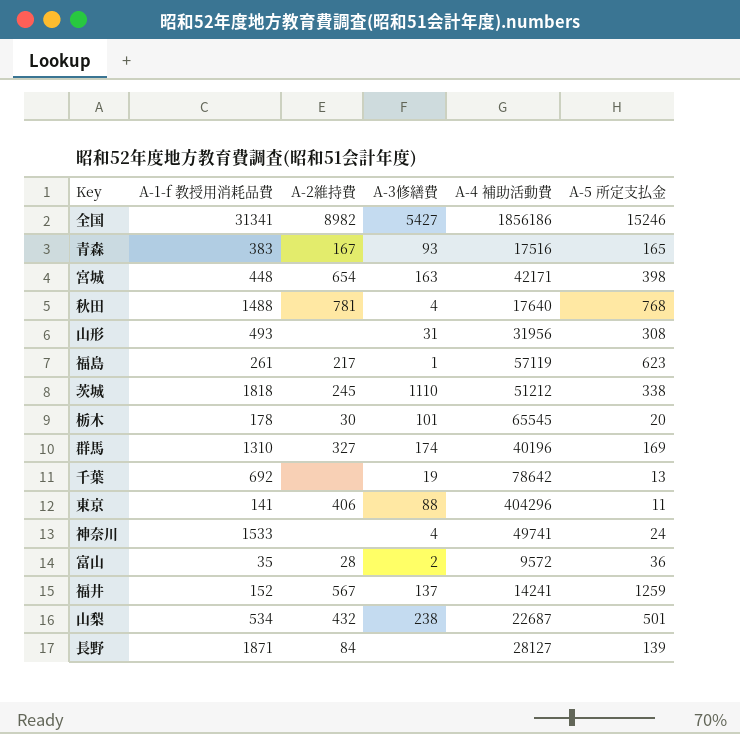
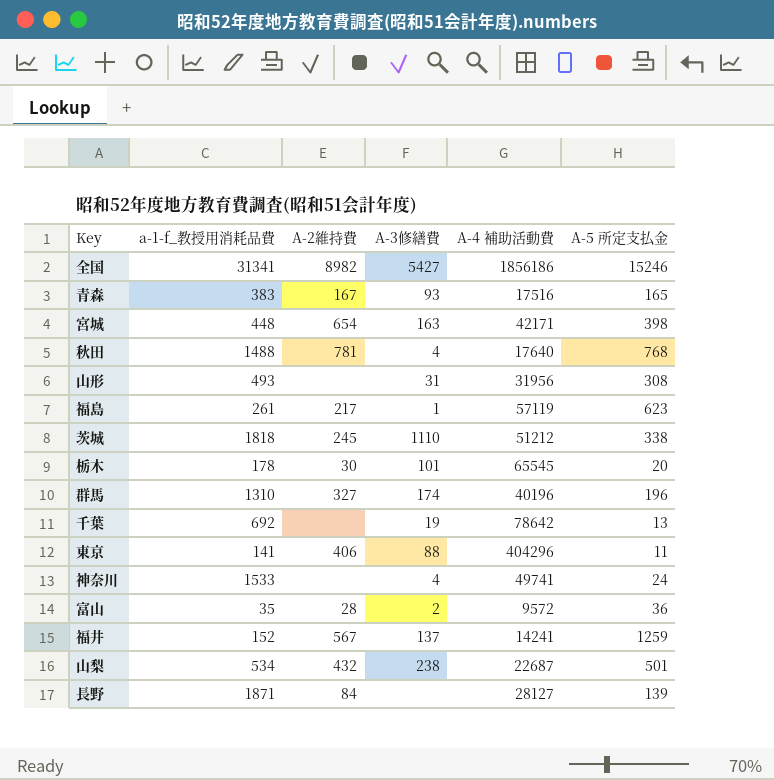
column name: A-1-f 教授用消耗品費 -> a-1-f_教授用消耗品費
群馬 | A-5 所定支払金: 169 -> 196

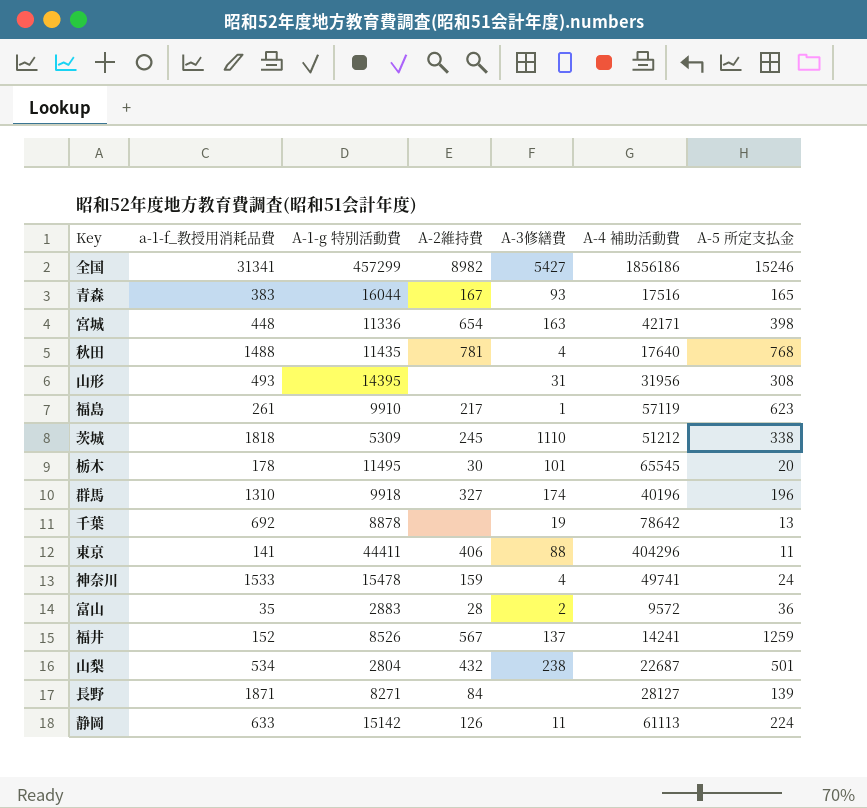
column A-1-g 特別活動費 | position: none -> 3
神奈川 | A-2維持費: none -> 159
row 静岡: none -> 633 | 15142 | 126 | 11 | 61113 | 224

